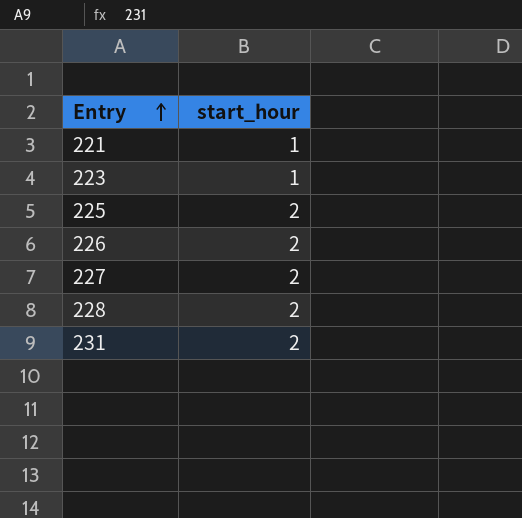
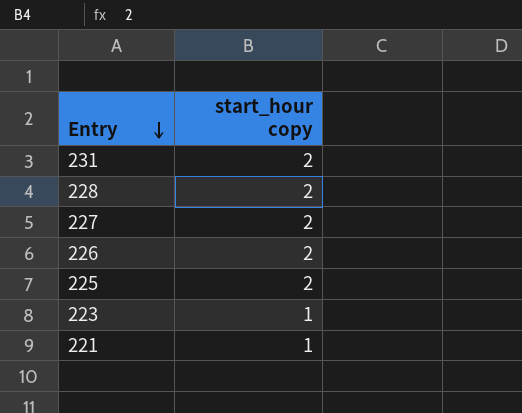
row order: Entry ascending -> Entry descending
column name: start_hour -> start_hour copy

